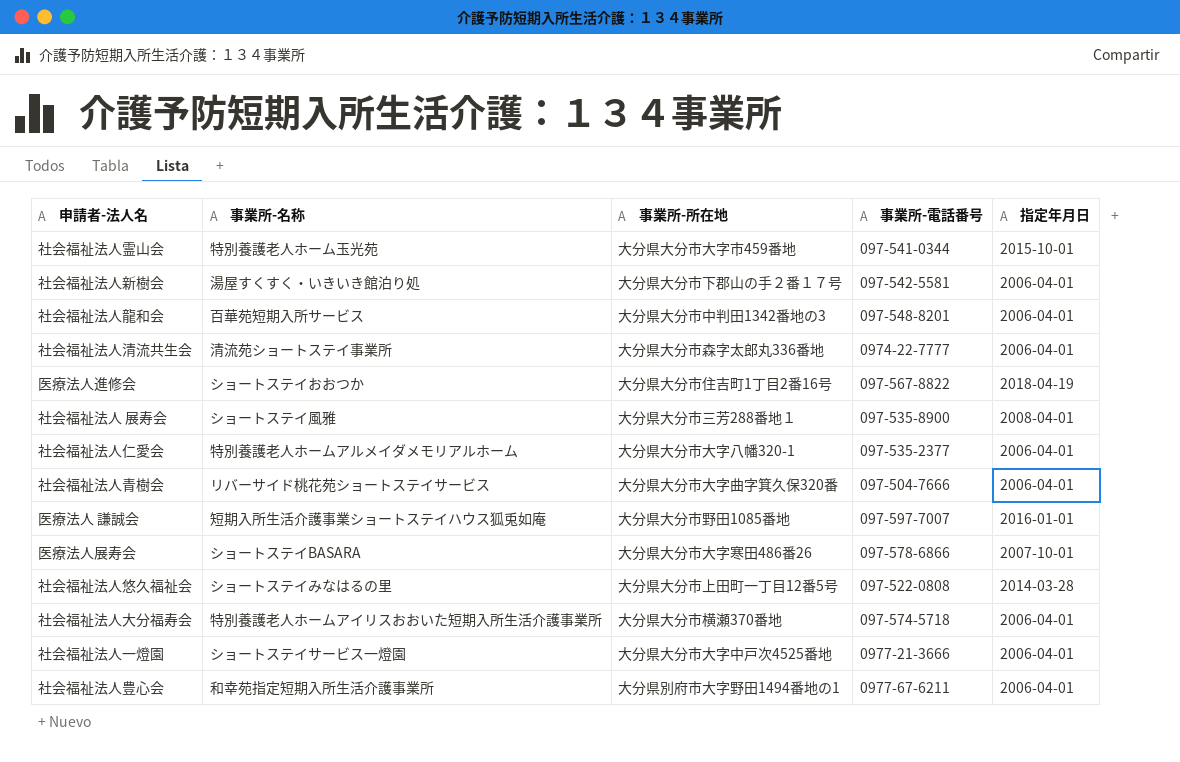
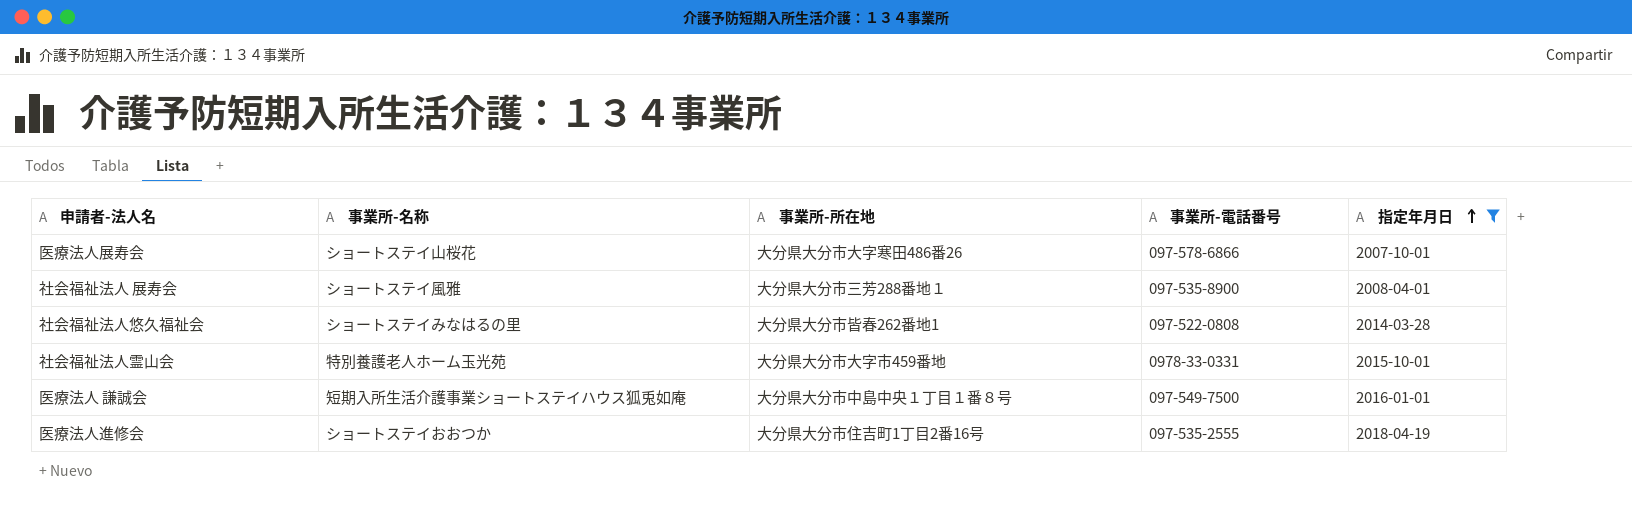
filter: none -> 指定年月日 != 2006-04-01
row order: none -> 指定年月日 ascending
医療法人展寿会 | 事業所-名称: ショートステイBASARA -> ショートステイ山桜花
社会福祉法人悠久福祉会 | 事業所-所在地: 大分県大分市上田町一丁目12番5号 -> 大分県大分市皆春262番地1
社会福祉法人霊山会 | 事業所-電話番号: 097-541-0344 -> 0978-33-0331
医療法人 謙誠会 | 事業所-所在地: 大分県大分市野田1085番地 -> 大分県大分市中島中央１丁目１番８号
医療法人 謙誠会 | 事業所-電話番号: 097-597-7007 -> 097-549-7500
医療法人進修会 | 事業所-電話番号: 097-567-8822 -> 097-535-2555

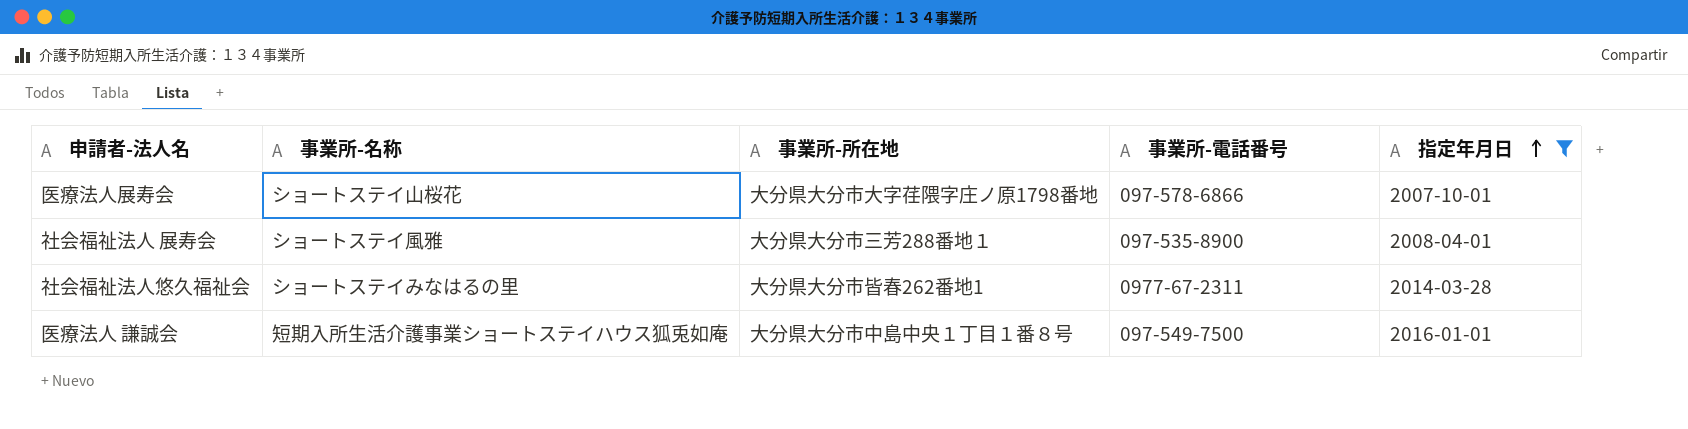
row 社会福祉法人霊山会: 特別養護老人ホーム玉光苑 | 大分県大分市大字市459番地 | 0978-33-0331 | 2015-10-01 -> none
row 医療法人進修会: ショートステイおおつか | 大分県大分市住吉町1丁目2番16号 | 097-535-2555 | 2018-04-19 -> none
医療法人展寿会 | 事業所-所在地: 大分県大分市大字寒田486番26 -> 大分県大分市大字荏隈字庄ノ原1798番地
社会福祉法人悠久福祉会 | 事業所-電話番号: 097-522-0808 -> 0977-67-2311

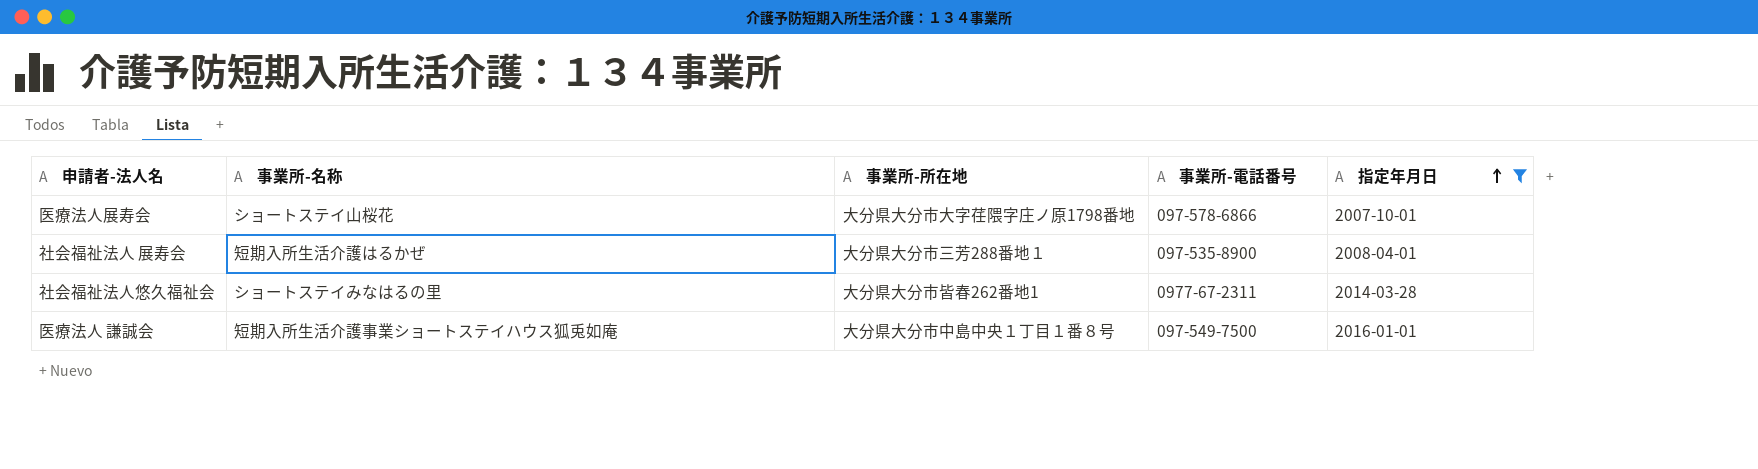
社会福祉法人 展寿会 | 事業所-名称: ショートステイ風雅 -> 短期入所生活介護はるかぜ

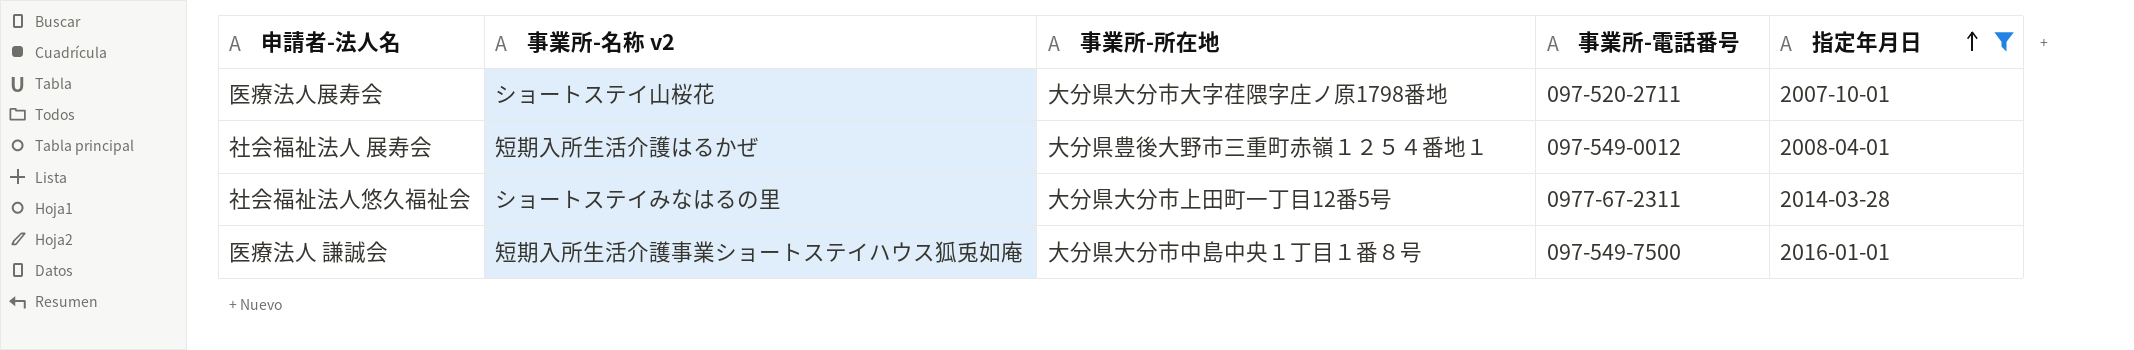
column name: 事業所-名称 -> 事業所-名称 v2
医療法人展寿会 | 事業所-電話番号: 097-578-6866 -> 097-520-2711
社会福祉法人 展寿会 | 事業所-所在地: 大分県大分市三芳288番地１ -> 大分県豊後大野市三重町赤嶺１２５４番地１
社会福祉法人 展寿会 | 事業所-電話番号: 097-535-8900 -> 097-549-0012
社会福祉法人悠久福祉会 | 事業所-所在地: 大分県大分市皆春262番地1 -> 大分県大分市上田町一丁目12番5号

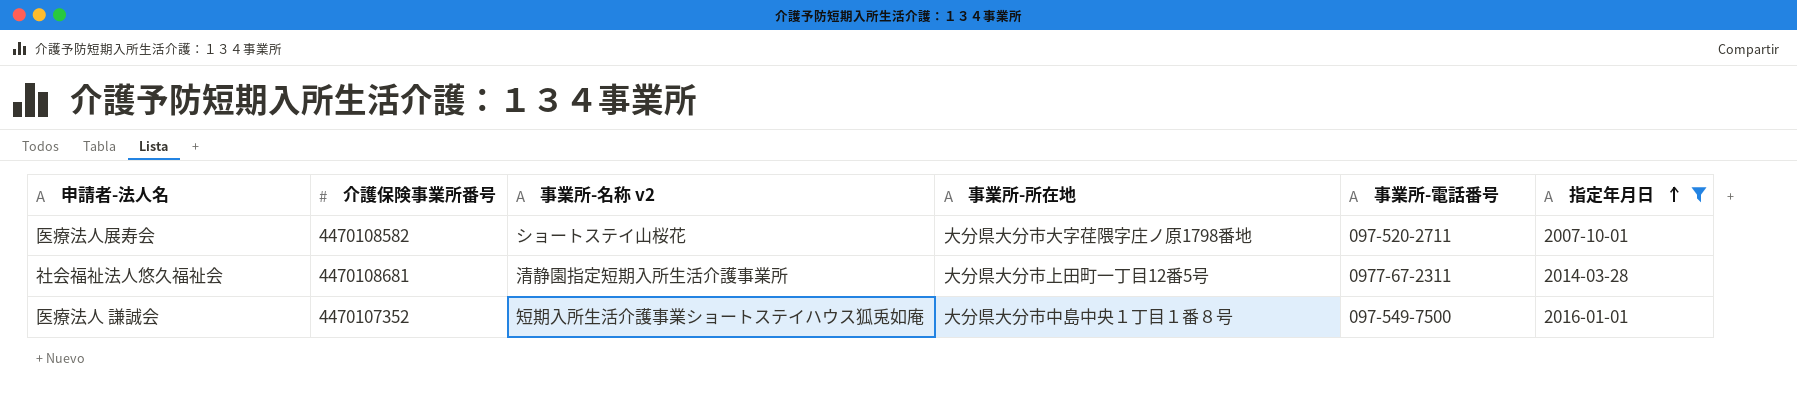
column 介護保険事業所番号 | position: none -> 2
row 社会福祉法人 展寿会: 短期入所生活介護はるかぜ | 大分県豊後大野市三重町赤嶺１２５４番地１ | 097-549-0012 | 2008-04-01 -> none
社会福祉法人悠久福祉会 | 事業所-名称 v2: ショートステイみなはるの里 -> 清静園指定短期入所生活介護事業所

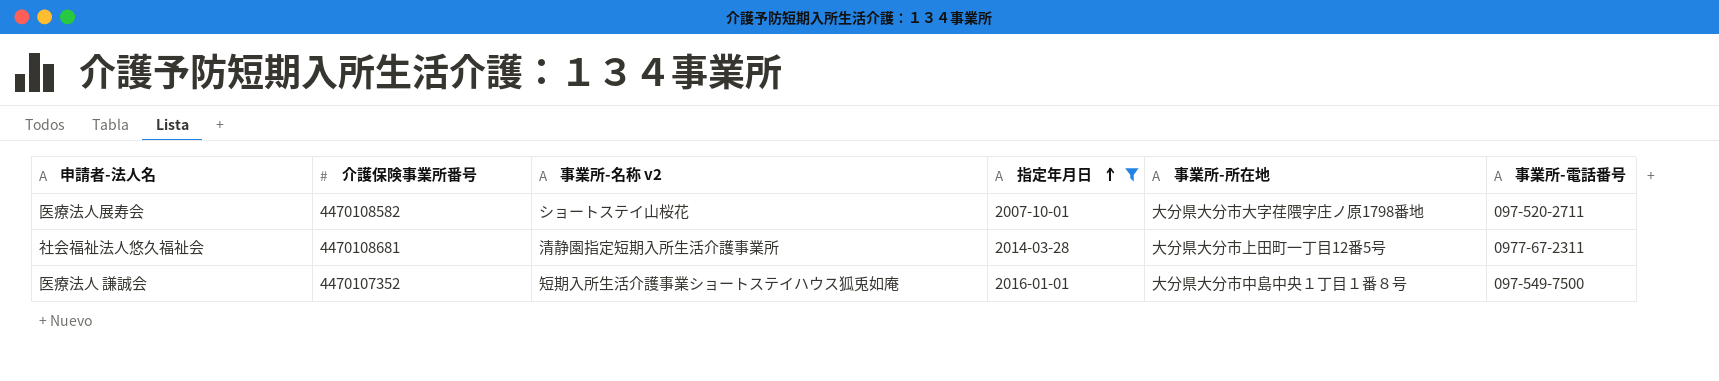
column 指定年月日 | position: 6 -> 4

